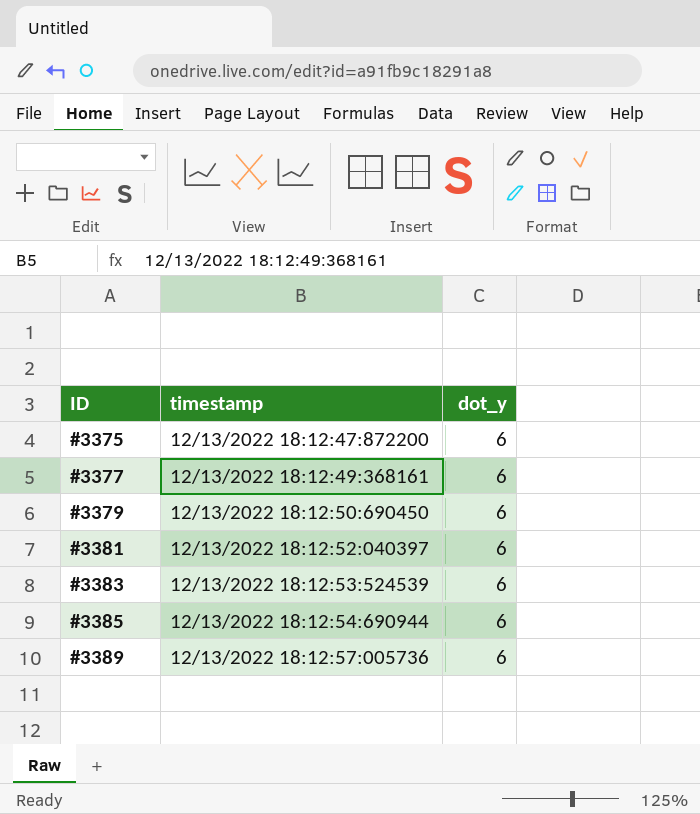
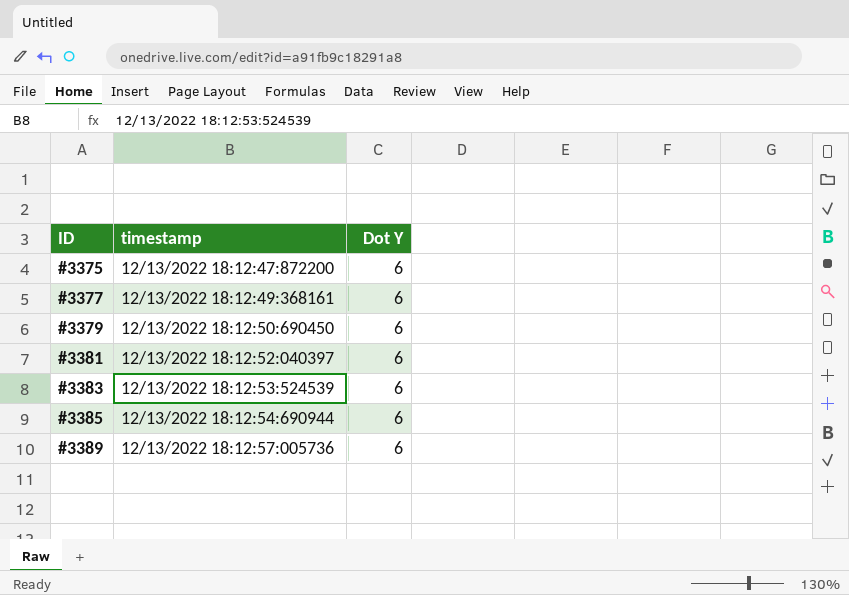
column name: dot_y -> Dot Y

